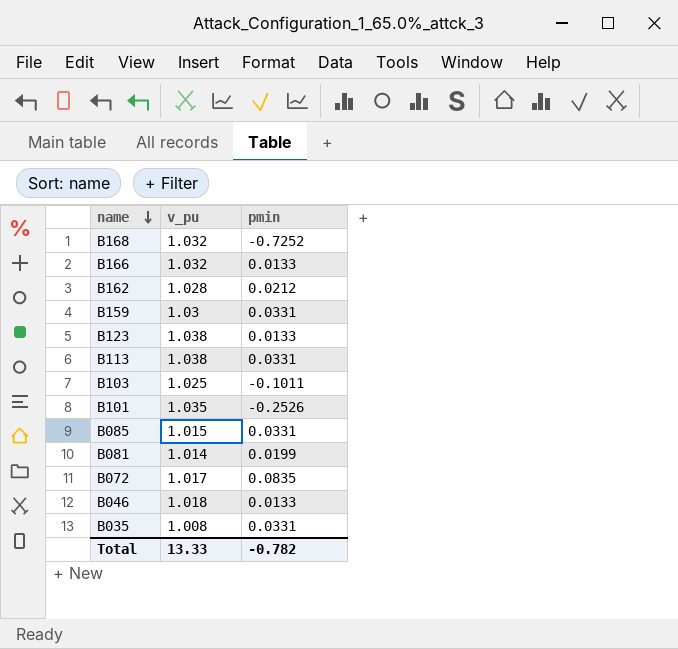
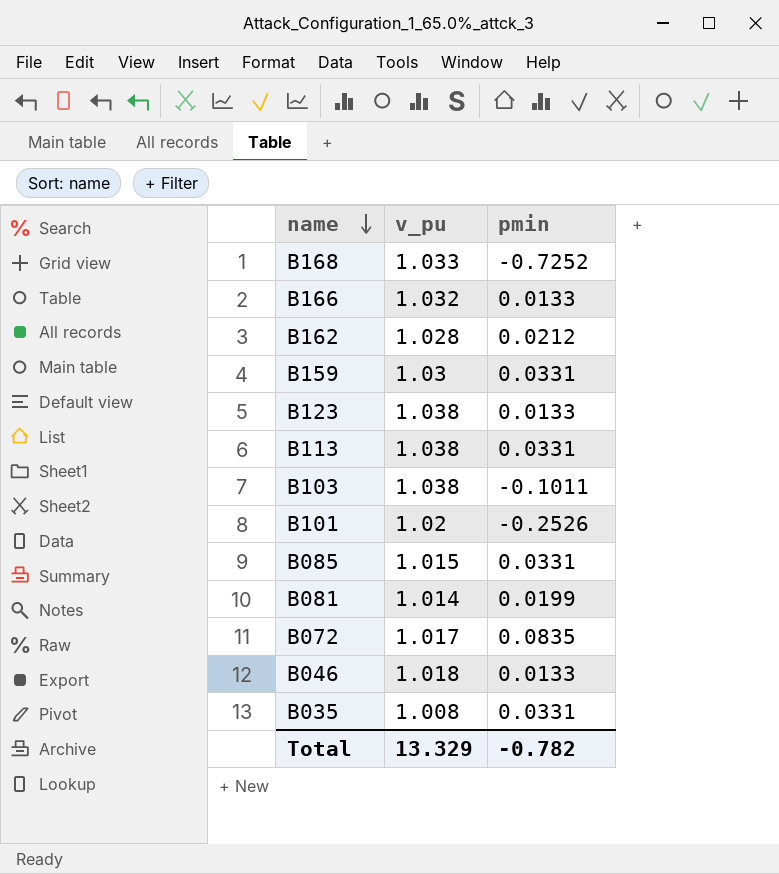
B168 | v_pu: 1.032 -> 1.033
B103 | v_pu: 1.025 -> 1.038
B101 | v_pu: 1.035 -> 1.02
Total | v_pu: 13.33 -> 13.329

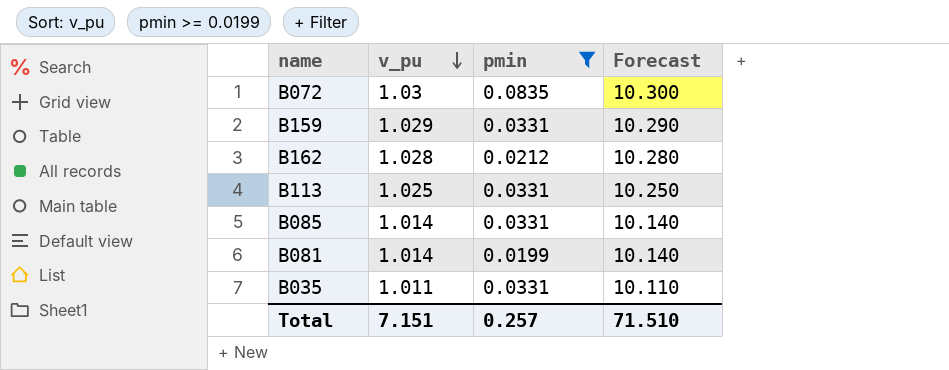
filter: none -> pmin >= 0.0199
row order: name descending -> v_pu descending
column Forecast | formula: none -> [v_pu] * 10
B072 | v_pu: 1.017 -> 1.03
B159 | v_pu: 1.03 -> 1.029
B113 | v_pu: 1.038 -> 1.025
B085 | v_pu: 1.015 -> 1.014
B035 | v_pu: 1.008 -> 1.011
Total | v_pu: 13.329 -> 7.151
Total | pmin: -0.782 -> 0.257

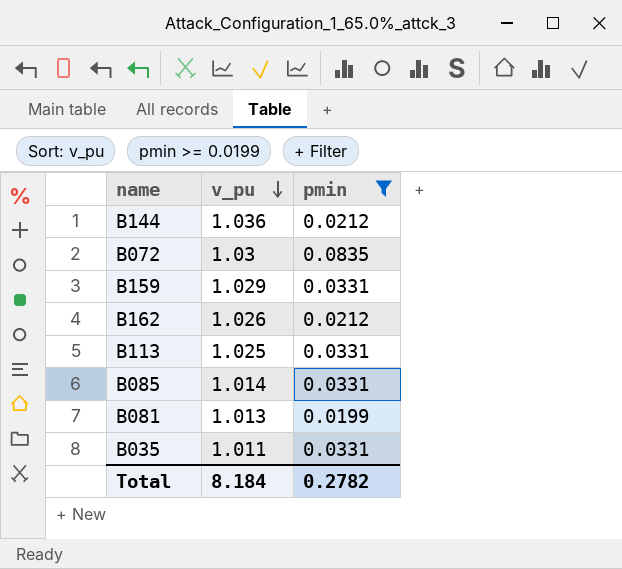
column Forecast | formula: [v_pu] * 10 -> none
row B144: none -> 1.036 | 0.0212
B162 | v_pu: 1.028 -> 1.026
B081 | v_pu: 1.014 -> 1.013
Total | v_pu: 7.151 -> 8.184
Total | pmin: 0.257 -> 0.2782

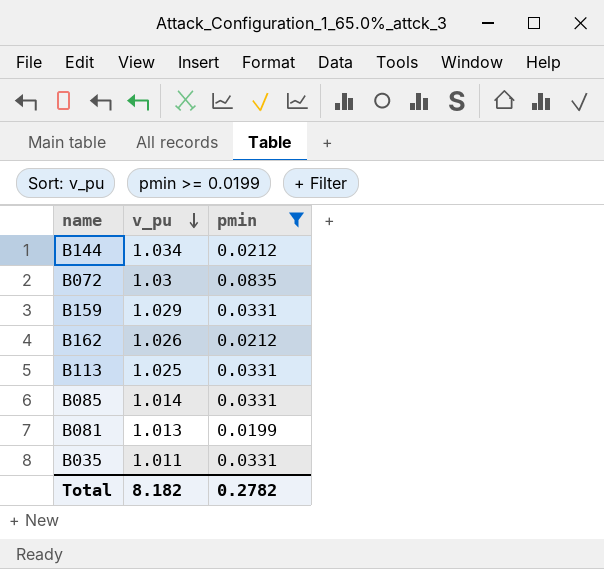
B144 | v_pu: 1.036 -> 1.034
Total | v_pu: 8.184 -> 8.182

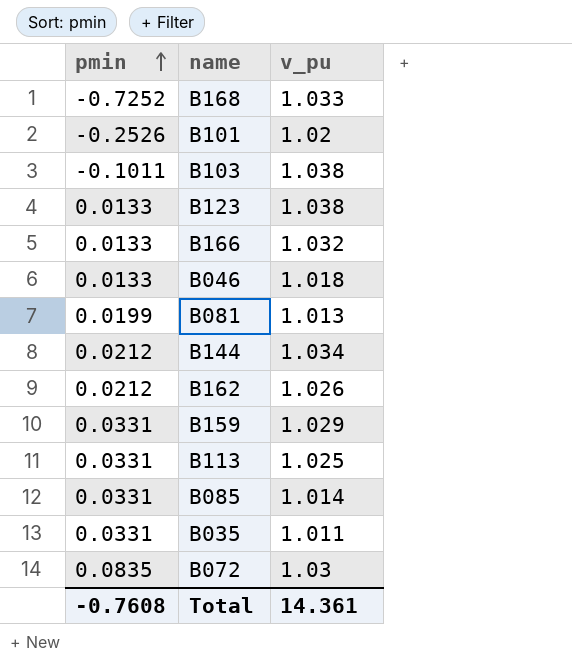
filter: pmin >= 0.0199 -> none
row order: v_pu descending -> pmin ascending
column pmin | position: 3 -> 1
Total | pmin: 0.2782 -> -0.7608
Total | v_pu: 8.182 -> 14.361

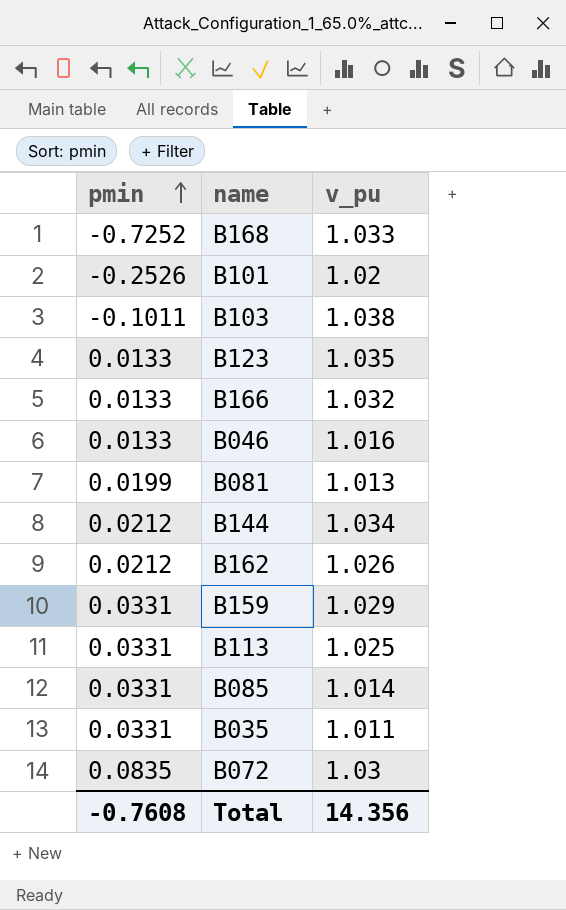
B123 | v_pu: 1.038 -> 1.035
B046 | v_pu: 1.018 -> 1.016
Total | v_pu: 14.361 -> 14.356

